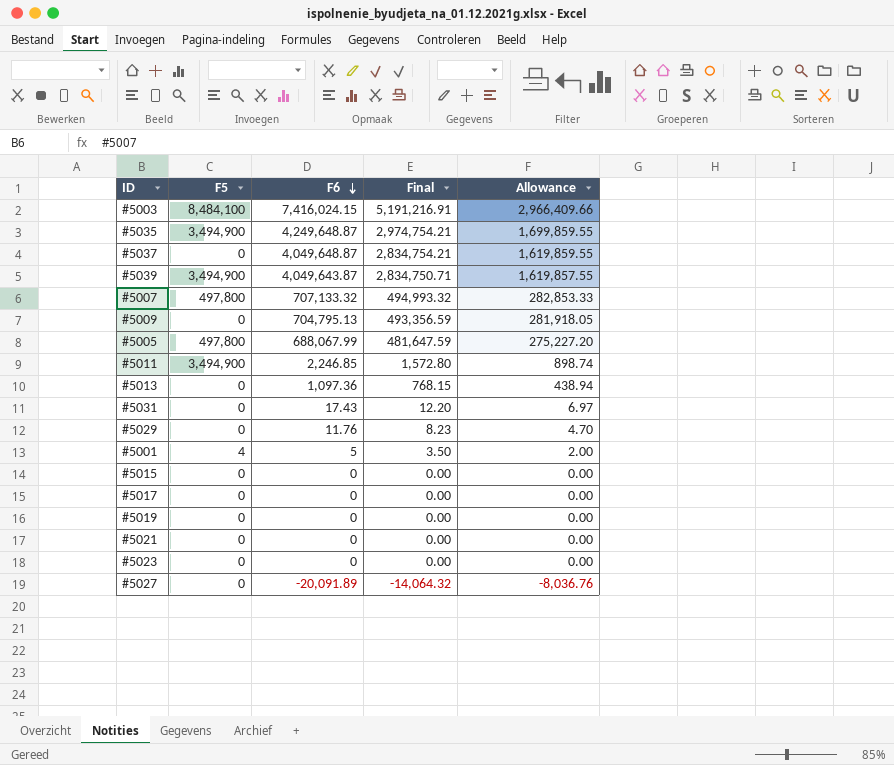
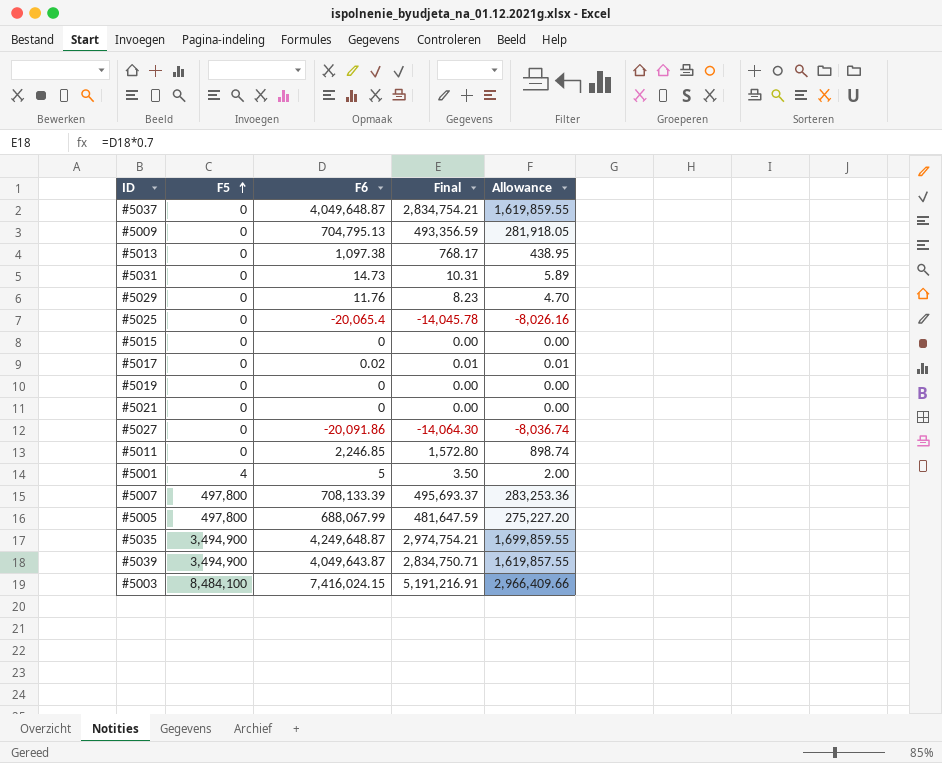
row order: F6 descending -> F5 ascending
row #5023: 0 | 0 | 0.00 | 0.00 -> none
#5013 | F6: 1,097.36 -> 1,097.38
#5013 | Final: 768.15 -> 768.17
#5013 | Allowance: 438.94 -> 438.95
#5031 | F6: 17.43 -> 14.73
#5031 | Final: 12.20 -> 10.31
#5031 | Allowance: 6.97 -> 5.89
row #5025: none -> 0 | -20,065.4 | -14,045.78 | -8,026.16
#5017 | F6: 0 -> 0.02
#5017 | Final: 0.00 -> 0.01
#5017 | Allowance: 0.00 -> 0.01
#5027 | F6: -20,091.89 -> -20,091.86
#5027 | Final: -14,064.32 -> -14,064.30
#5027 | Allowance: -8,036.76 -> -8,036.74
#5011 | F5: 3,494,900 -> 0
#5007 | F6: 707,133.32 -> 708,133.39
#5007 | Final: 494,993.32 -> 495,693.37
#5007 | Allowance: 282,853.33 -> 283,253.36

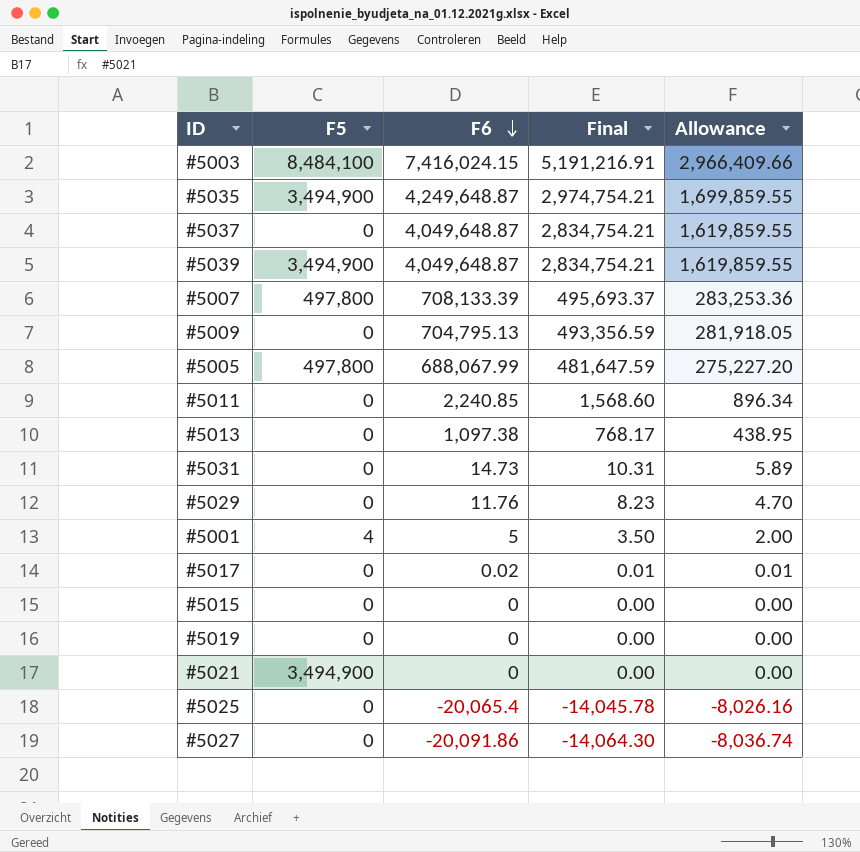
row order: F5 ascending -> F6 descending
#5039 | F6: 4,049,643.87 -> 4,049,648.87
#5039 | Final: 2,834,750.71 -> 2,834,754.21
#5039 | Allowance: 1,619,857.55 -> 1,619,859.55
#5011 | F6: 2,246.85 -> 2,240.85
#5011 | Final: 1,572.80 -> 1,568.60
#5011 | Allowance: 898.74 -> 896.34
#5021 | F5: 0 -> 3,494,900

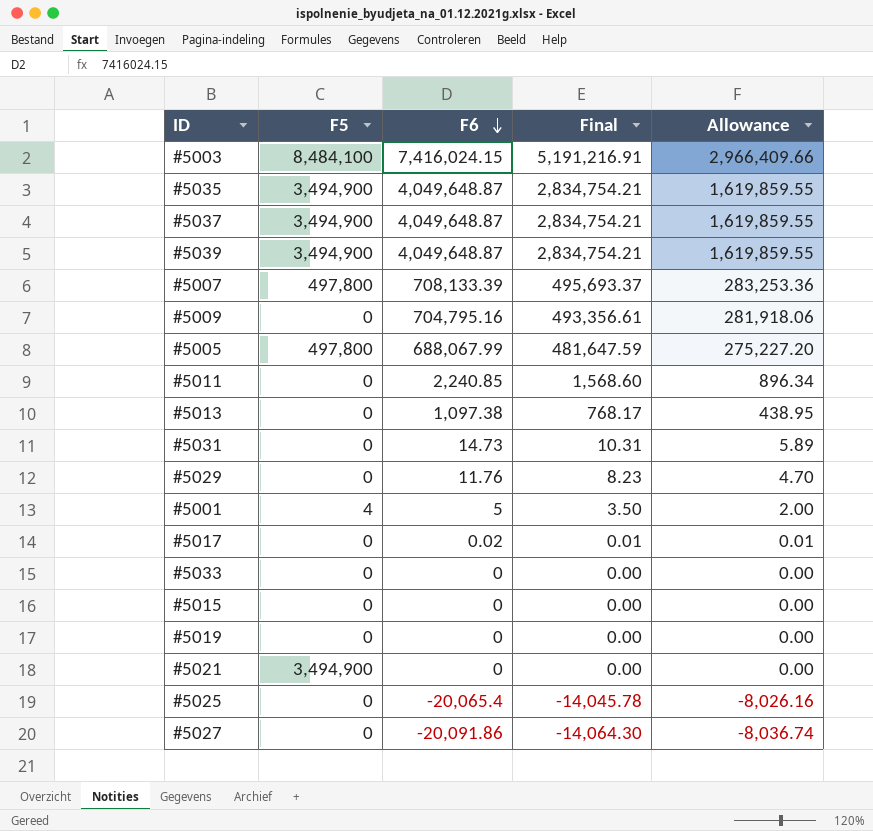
#5035 | F6: 4,249,648.87 -> 4,049,648.87
#5035 | Final: 2,974,754.21 -> 2,834,754.21
#5035 | Allowance: 1,699,859.55 -> 1,619,859.55
#5037 | F5: 0 -> 3,494,900
#5009 | F6: 704,795.13 -> 704,795.16
#5009 | Final: 493,356.59 -> 493,356.61
#5009 | Allowance: 281,918.05 -> 281,918.06
row #5033: none -> 0 | 0 | 0.00 | 0.00

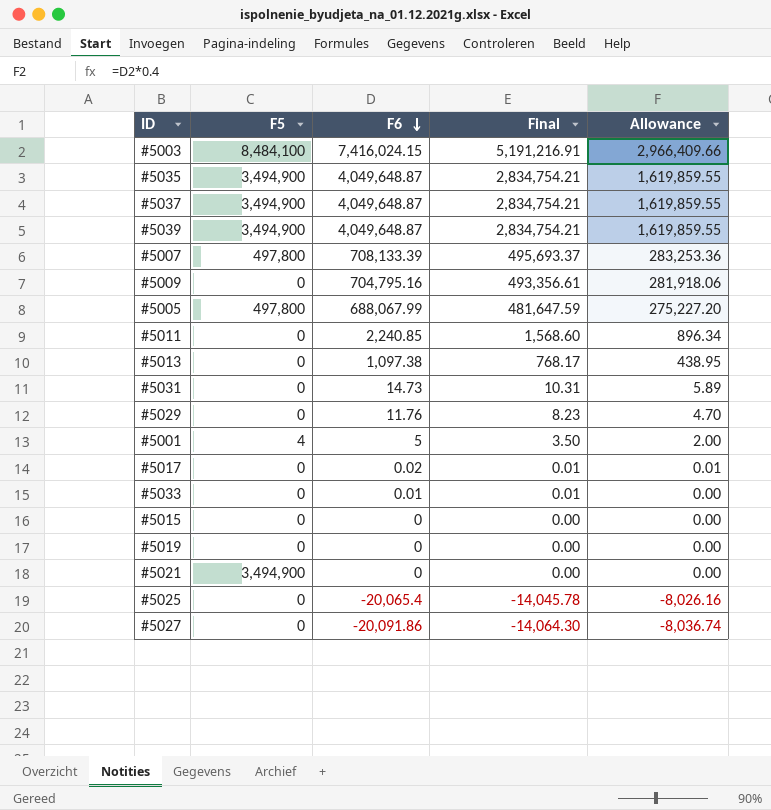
#5033 | F6: 0 -> 0.01
#5033 | Final: 0.00 -> 0.01

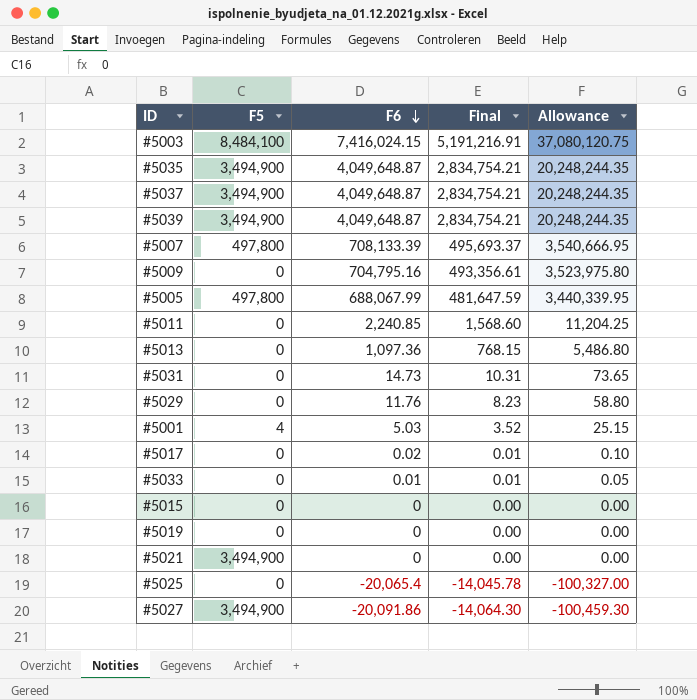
column Allowance | formula: [F6] * 0.4 -> [F6] * 5
#5013 | F6: 1,097.38 -> 1,097.36
#5013 | Final: 768.17 -> 768.15
#5001 | F6: 5 -> 5.03
#5001 | Final: 3.50 -> 3.52
#5027 | F5: 0 -> 3,494,900

